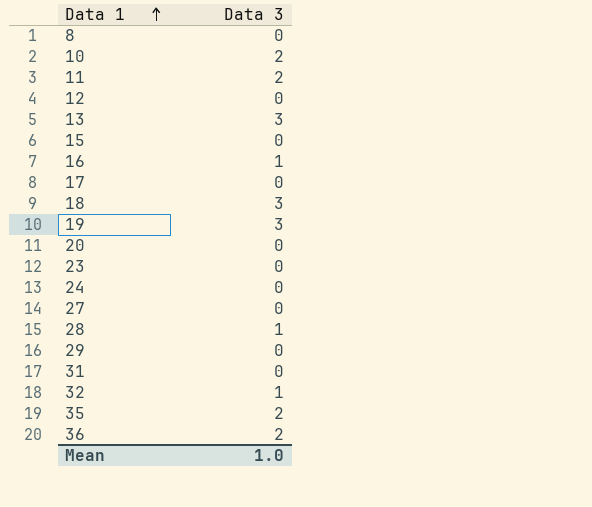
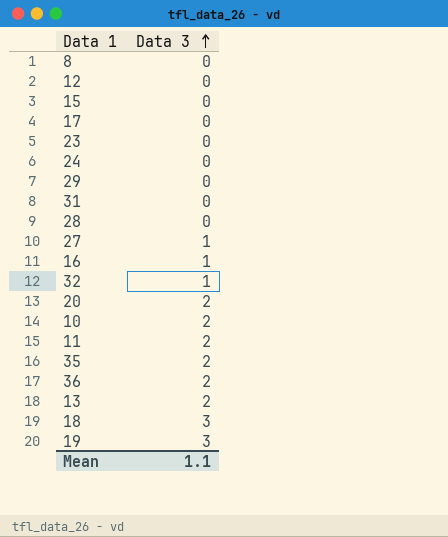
row order: Data 1 ascending -> Data 3 ascending
28 | Data 3: 1 -> 0
27 | Data 3: 0 -> 1
20 | Data 3: 0 -> 2
13 | Data 3: 3 -> 2
Mean | Data 3: 1.0 -> 1.1

